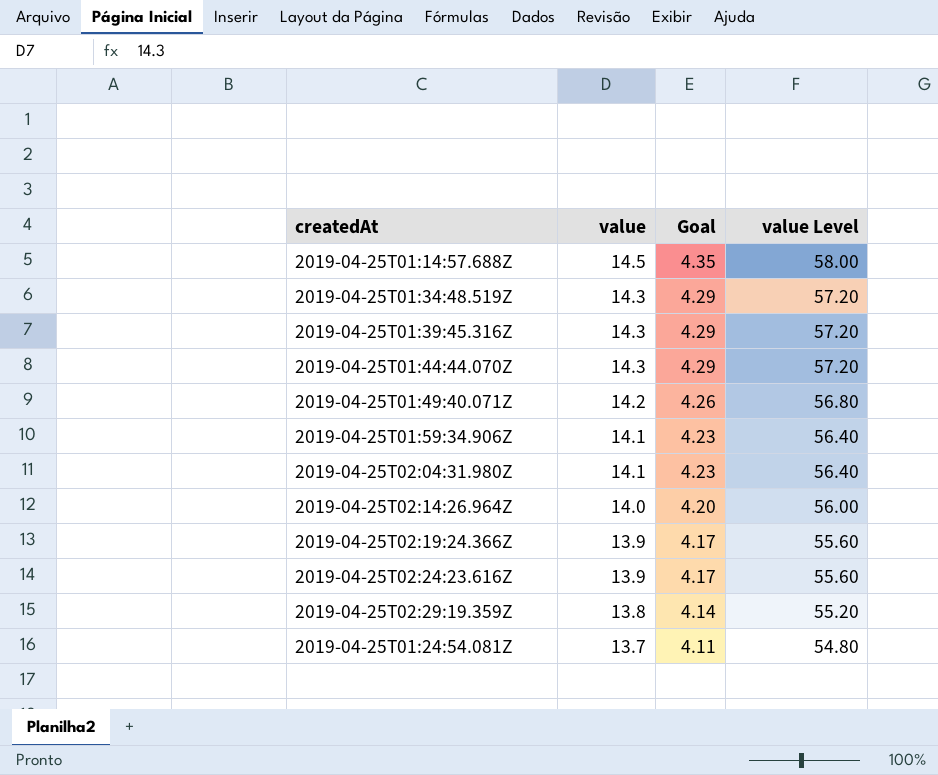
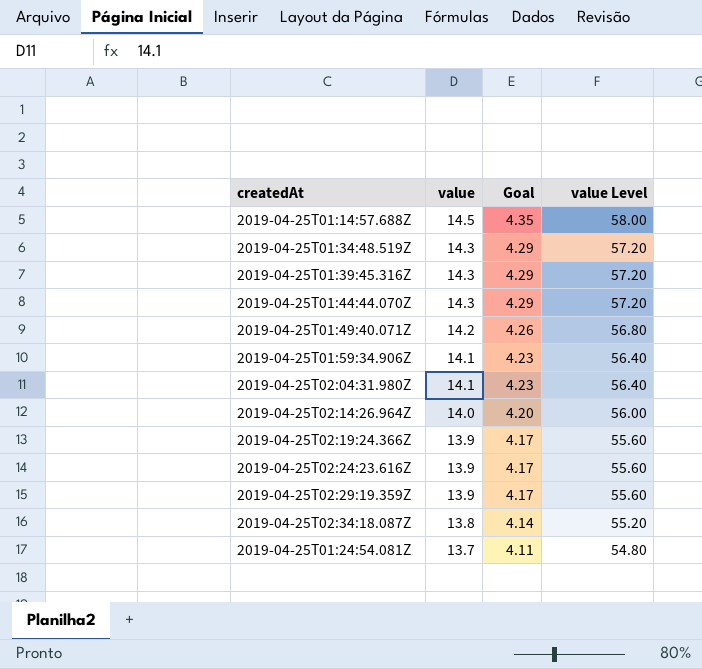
2019-04-25T02:29:19.359Z | value: 13.8 -> 13.9
2019-04-25T02:29:19.359Z | Goal: 4.14 -> 4.17
2019-04-25T02:29:19.359Z | value Level: 55.20 -> 55.60
row 2019-04-25T02:34:18.087Z: none -> 13.8 | 4.14 | 55.20

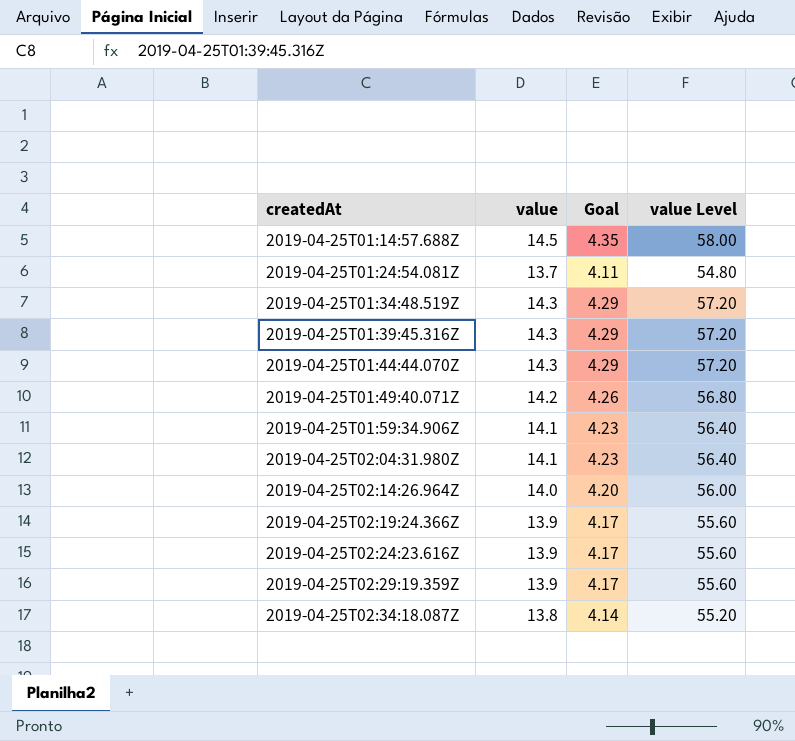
row order: value descending -> createdAt ascending

